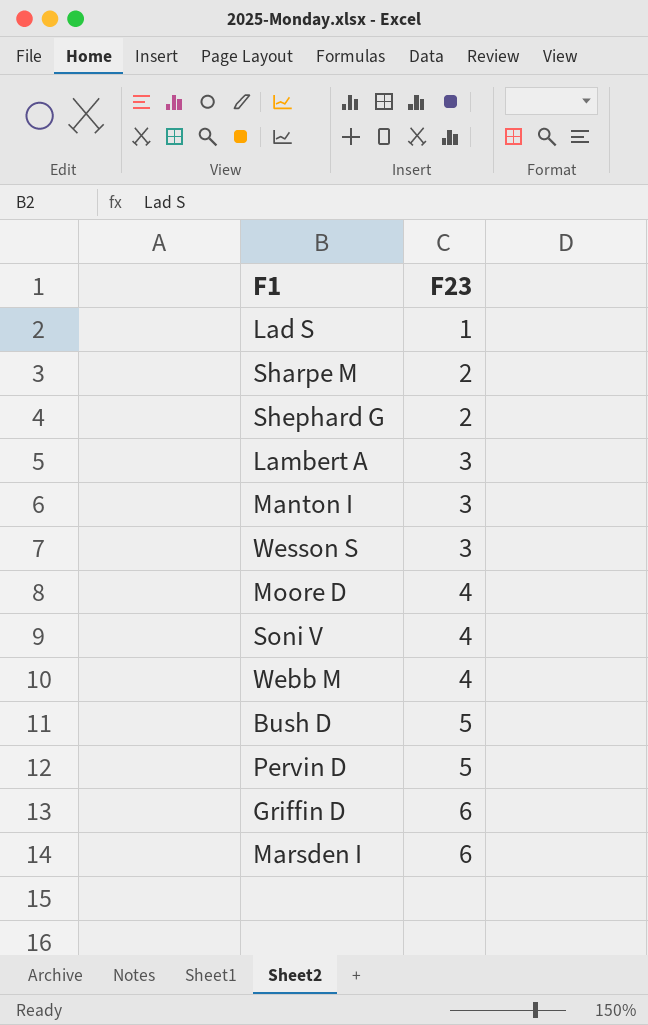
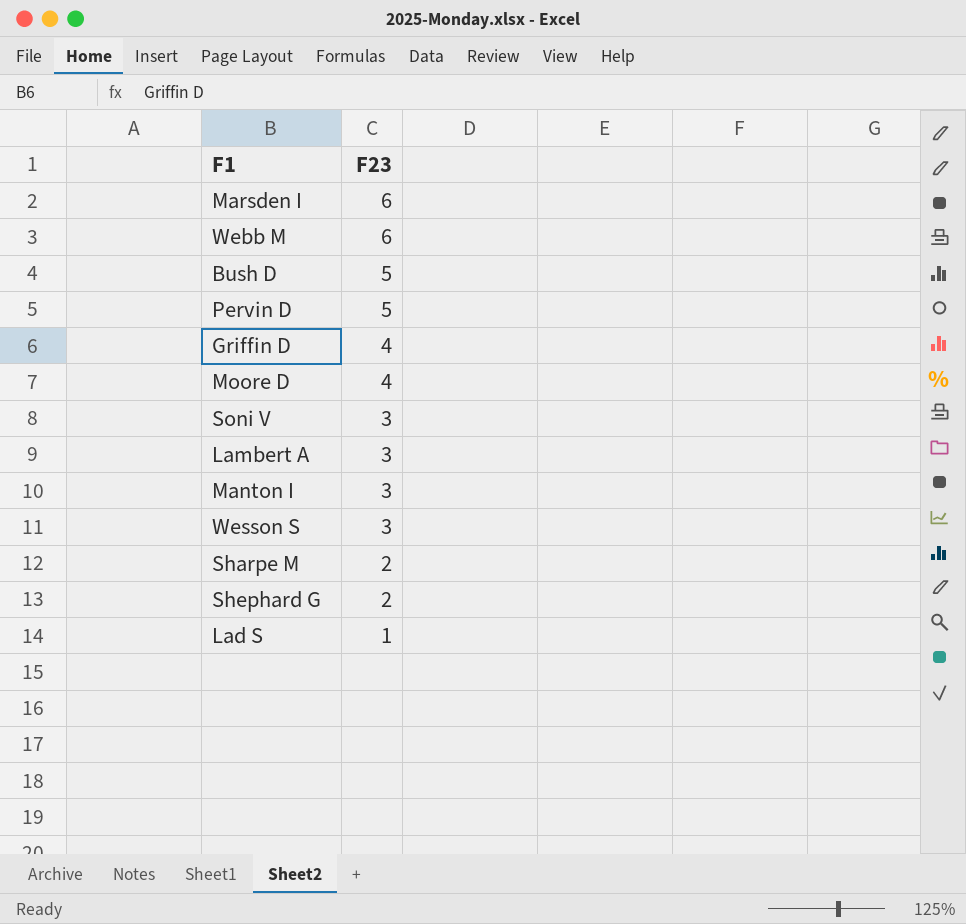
row order: F23 ascending -> F23 descending
Webb M | F23: 4 -> 6
Griffin D | F23: 6 -> 4
Soni V | F23: 4 -> 3

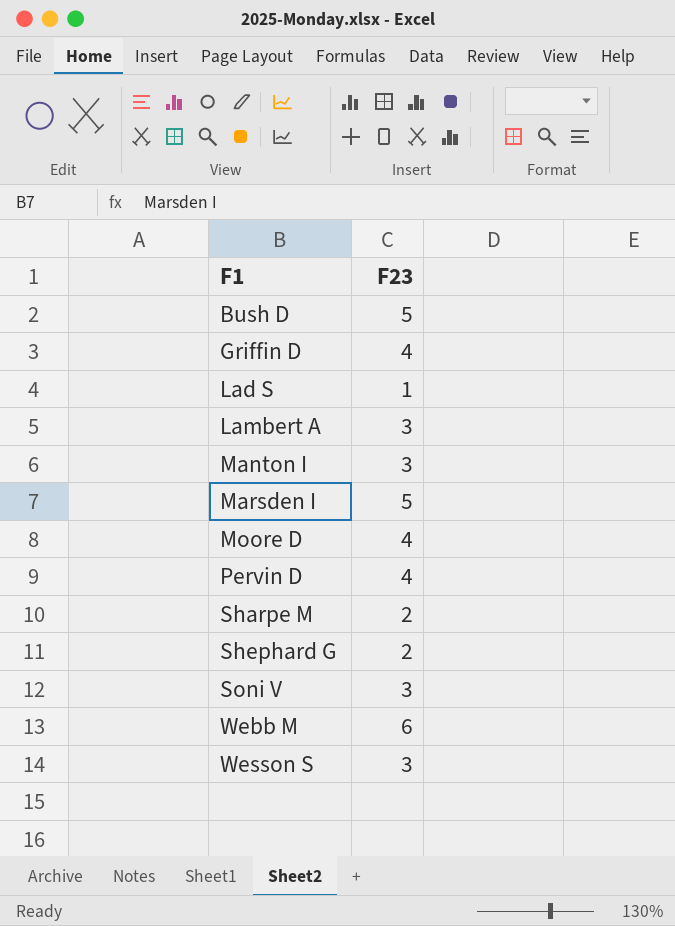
row order: F23 descending -> F1 ascending
Marsden I | F23: 6 -> 5
Pervin D | F23: 5 -> 4

